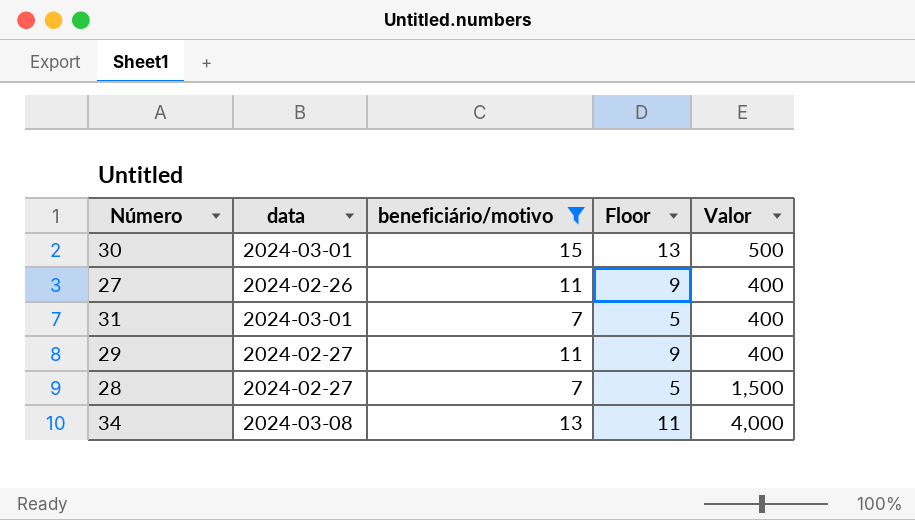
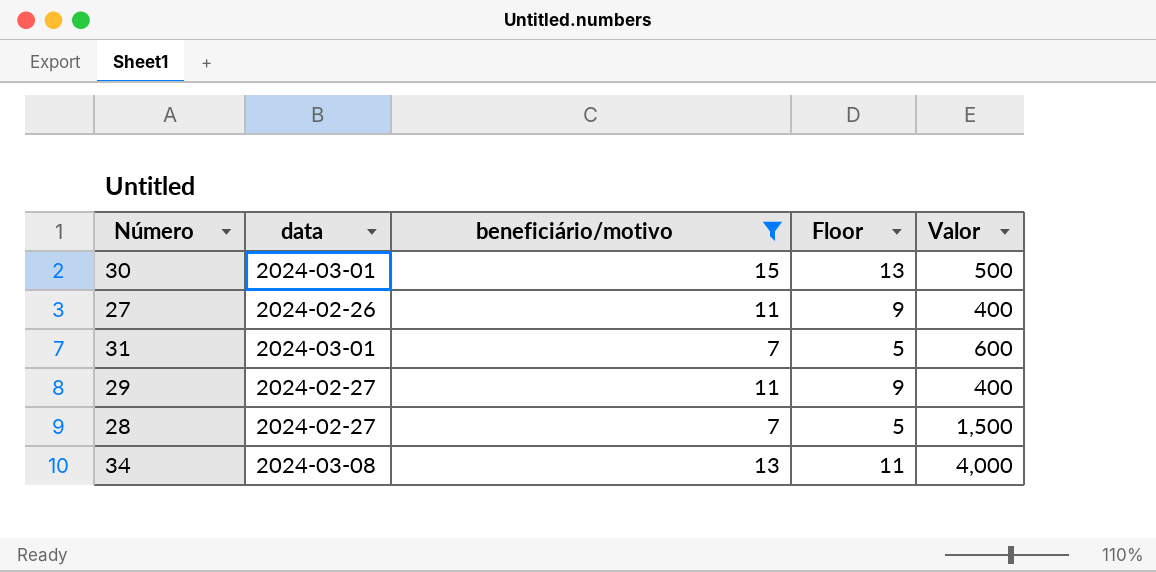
31 | Valor: 400 -> 600

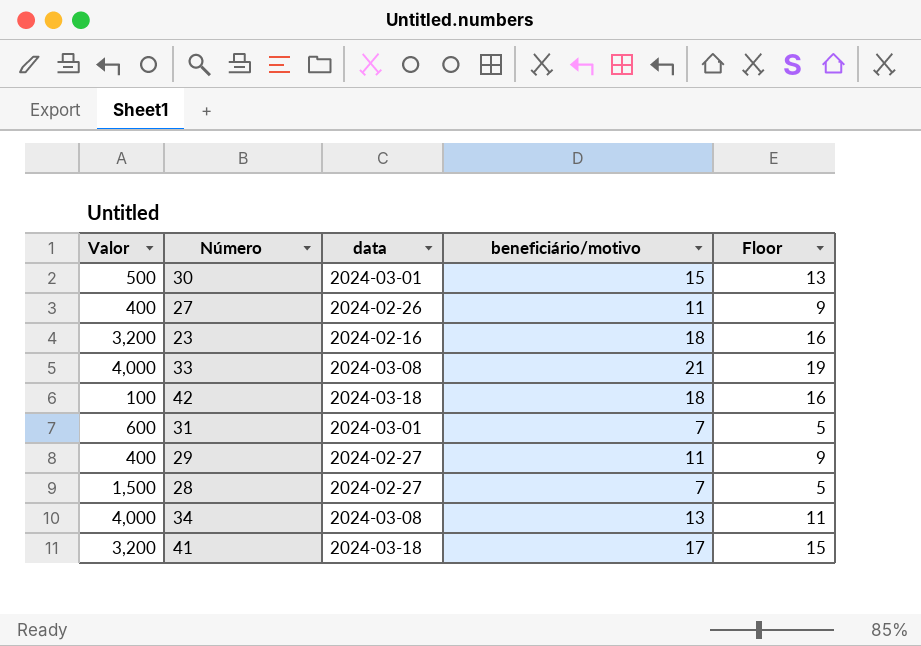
filter: beneficiário/motivo <= 15 -> none
column Valor | position: 5 -> 1

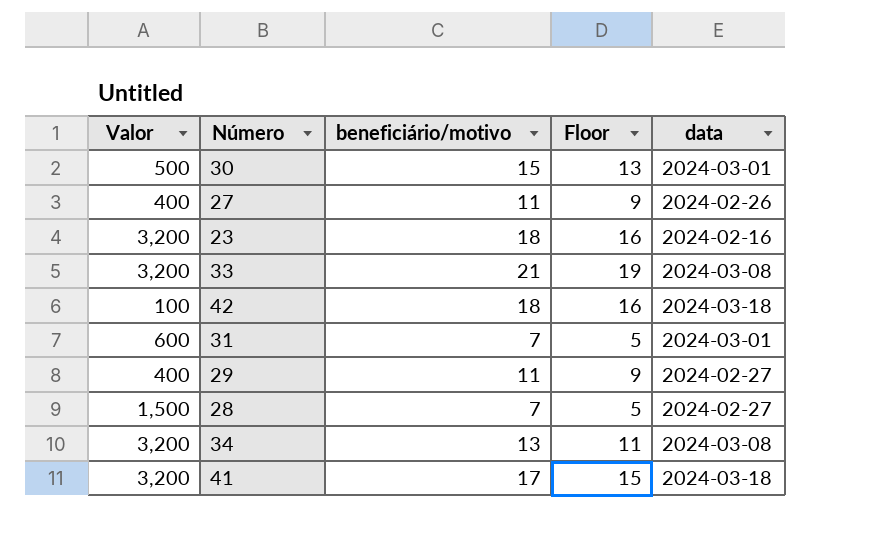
column data | position: 3 -> 5
33 | Valor: 4,000 -> 3,200
34 | Valor: 4,000 -> 3,200

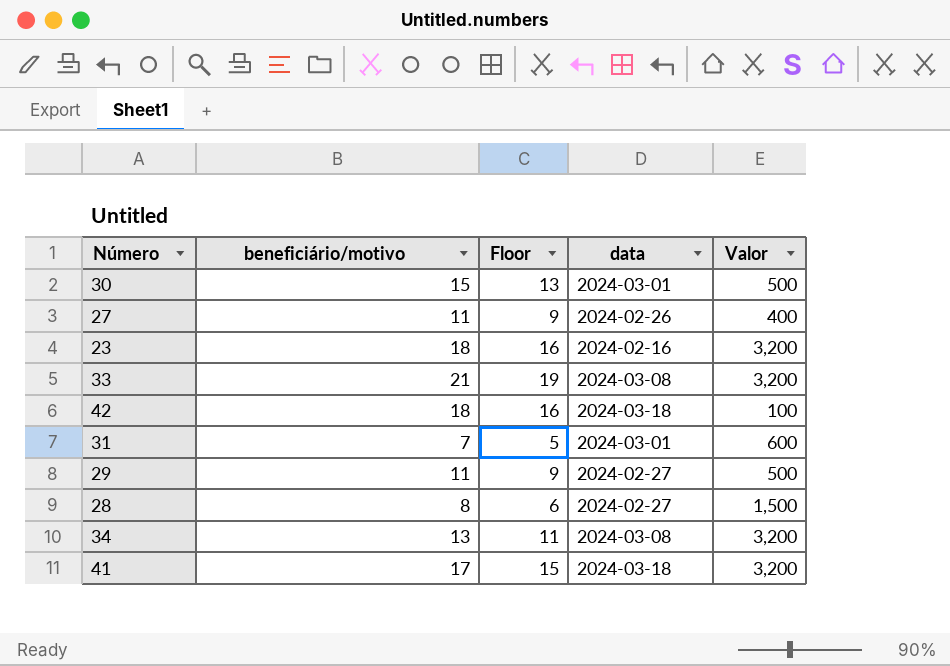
column Valor | position: 1 -> 5
29 | Valor: 400 -> 500
28 | beneficiário/motivo: 7 -> 8
28 | Floor: 5 -> 6

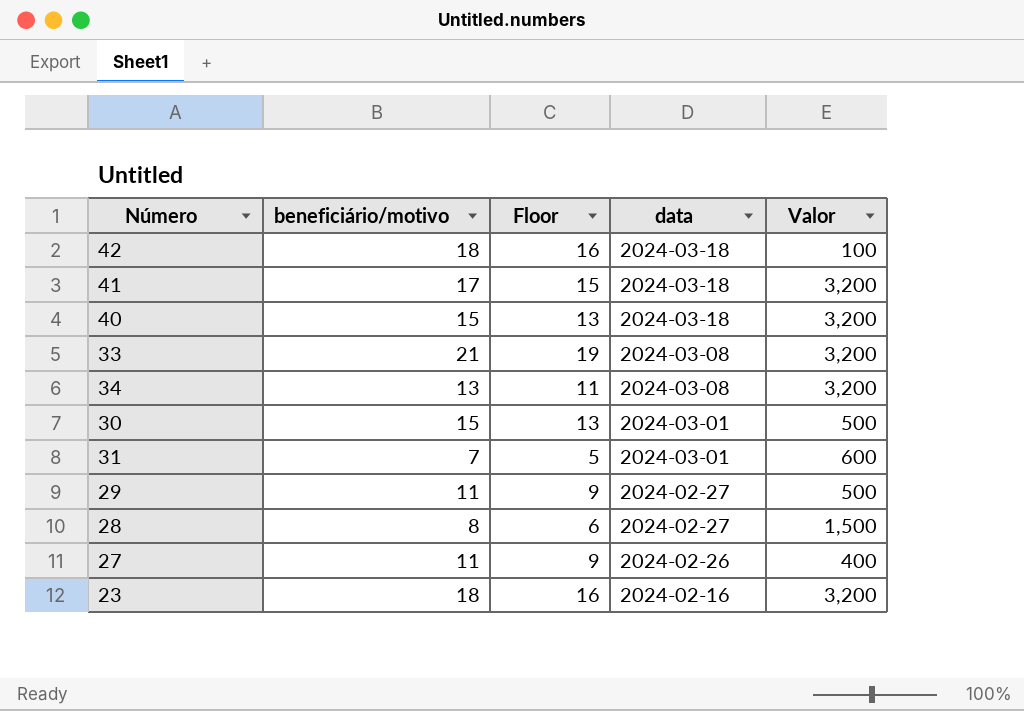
row order: none -> data descending
row 40: none -> 15 | 13 | 2024-03-18 | 3,200

